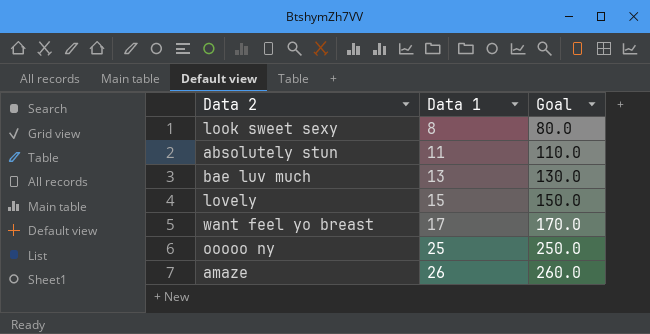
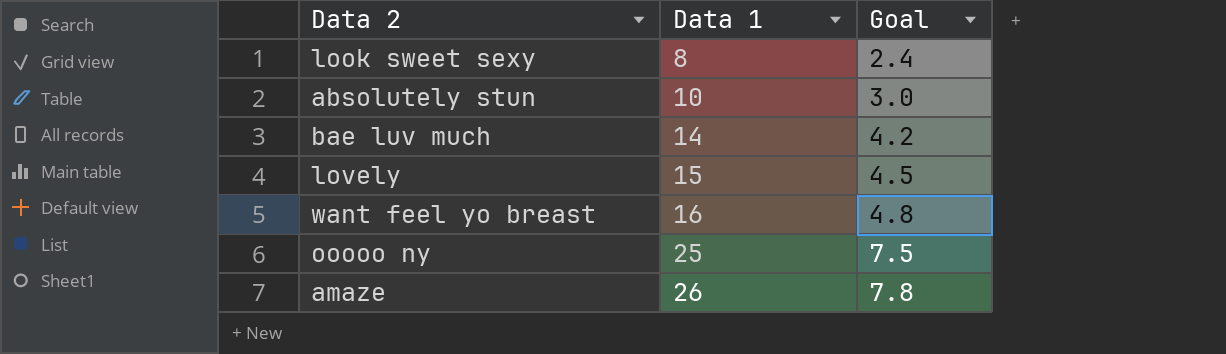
column Goal | formula: [Data 1] * 10 -> [Data 1] * 0.3
absolutely stun | Data 1: 11 -> 10
bae luv much | Data 1: 13 -> 14
want feel yo breast | Data 1: 17 -> 16

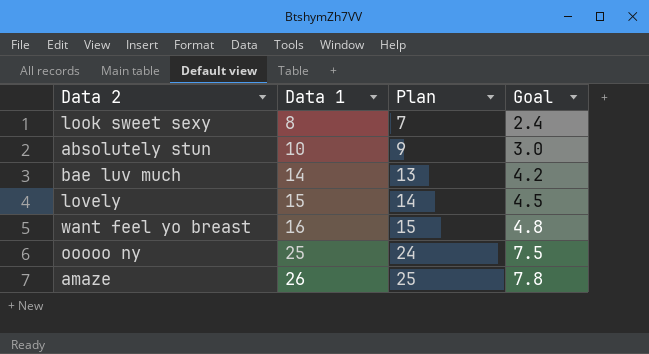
column Plan | formula: none -> [Data 1] - 1

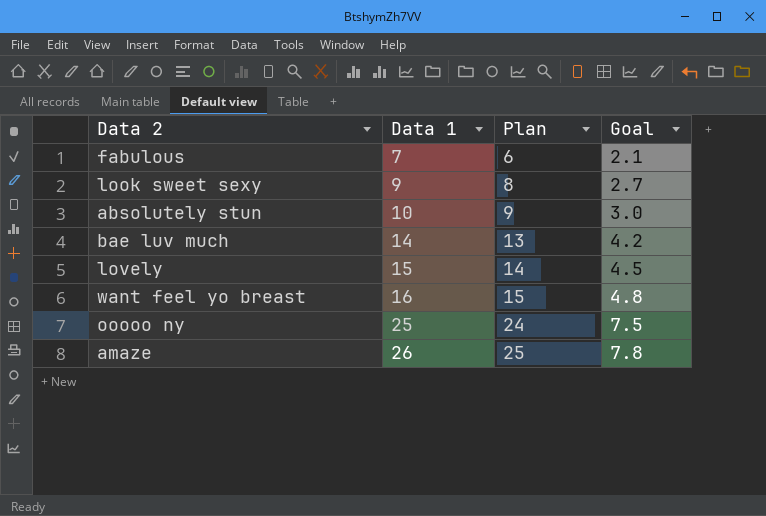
row fabulous: none -> 7 | 6 | 2.1
look sweet sexy | Data 1: 8 -> 9
look sweet sexy | Plan: 7 -> 8
look sweet sexy | Goal: 2.4 -> 2.7

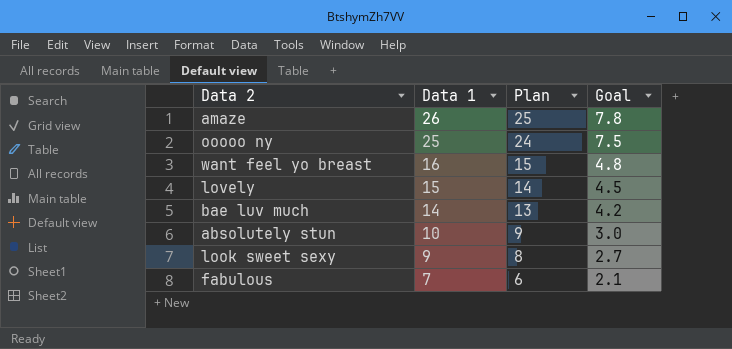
row order: Data 1 ascending -> Data 1 descending

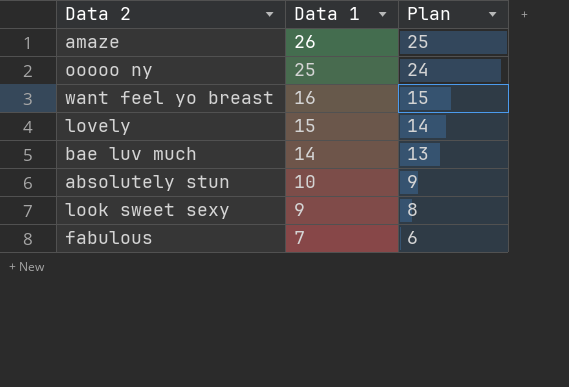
column Goal | formula: [Data 1] * 0.3 -> none

